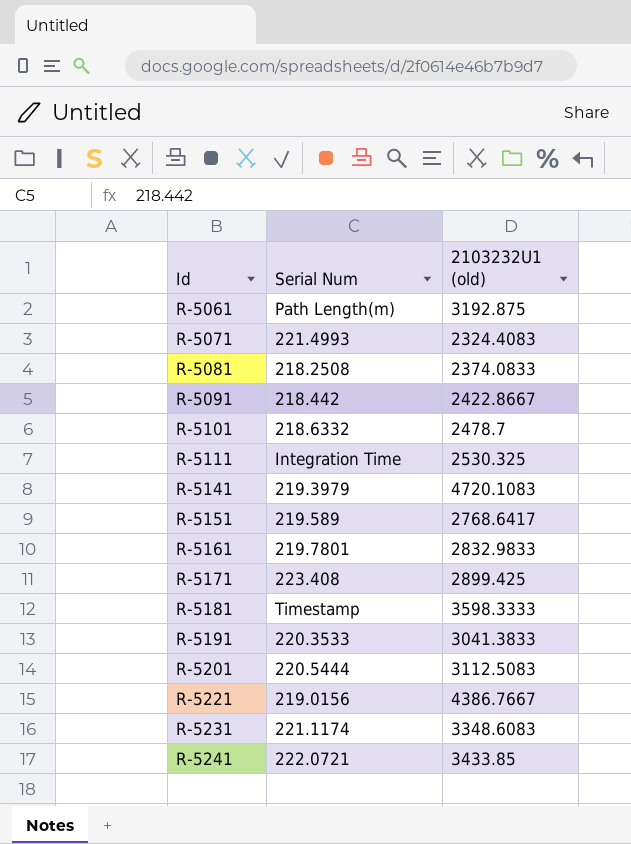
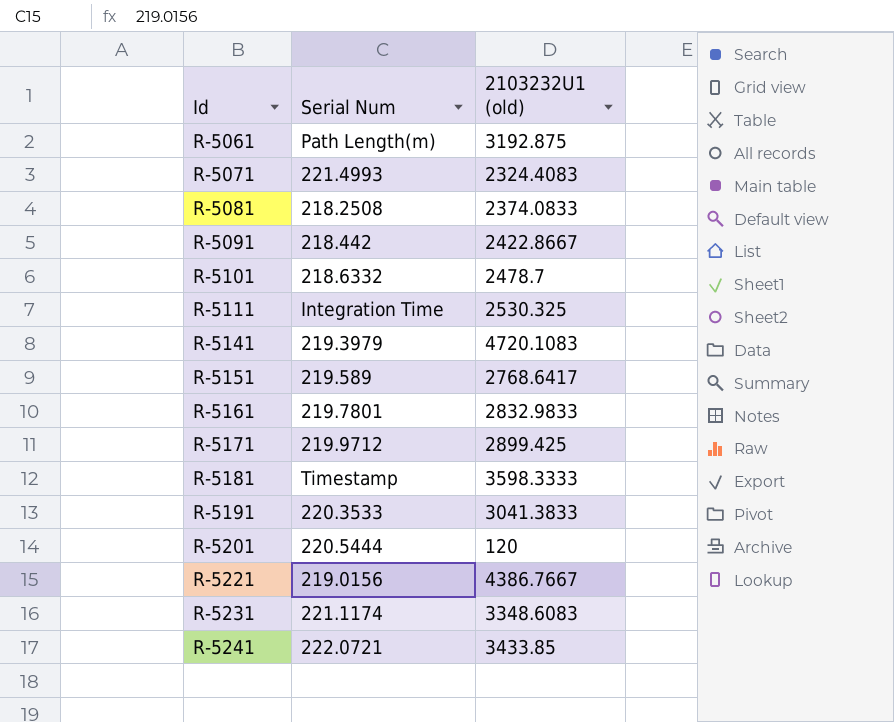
R-5171 | Serial Num: 223.408 -> 219.9712
R-5201 | 2103232U1 (old): 3112.5083 -> 120

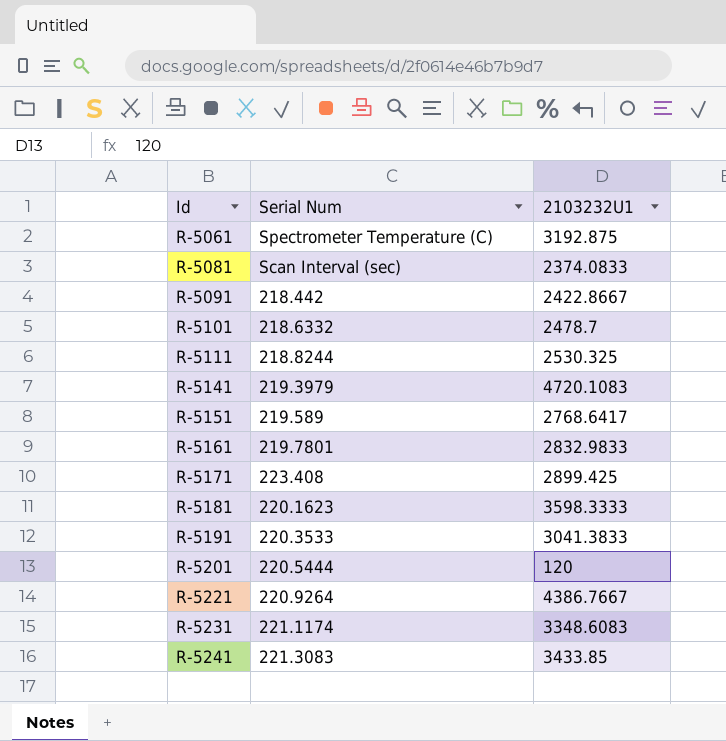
column name: 2103232U1 (old) -> 2103232U1
row R-5071: 221.4993 | 2324.4083 -> none
R-5061 | Serial Num: Path Length(m) -> Spectrometer Temperature (C)
R-5081 | Serial Num: 218.2508 -> Scan Interval (sec)
R-5111 | Serial Num: Integration Time -> 218.8244
R-5171 | Serial Num: 219.9712 -> 223.408
R-5181 | Serial Num: Timestamp -> 220.1623
R-5221 | Serial Num: 219.0156 -> 220.9264
R-5241 | Serial Num: 222.0721 -> 221.3083

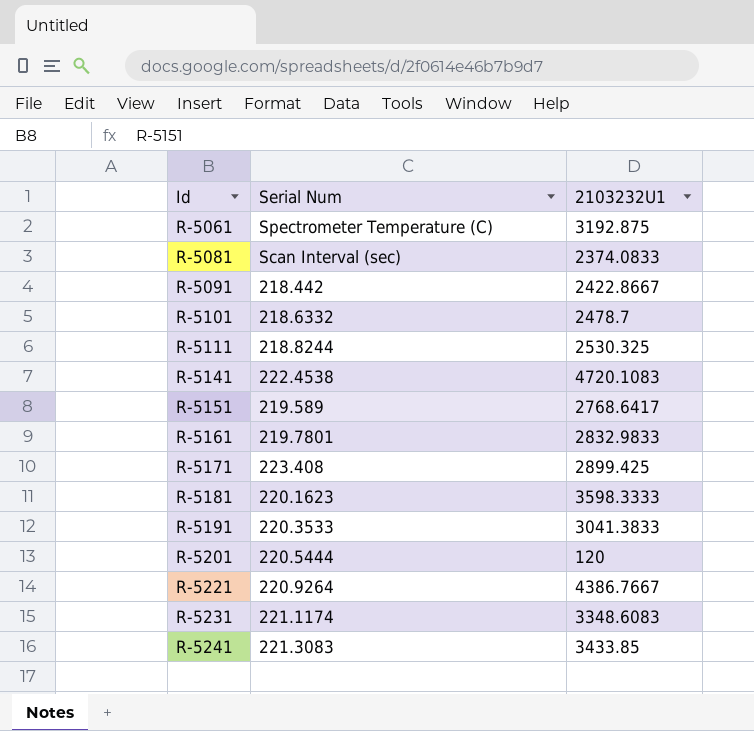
R-5141 | Serial Num: 219.3979 -> 222.4538

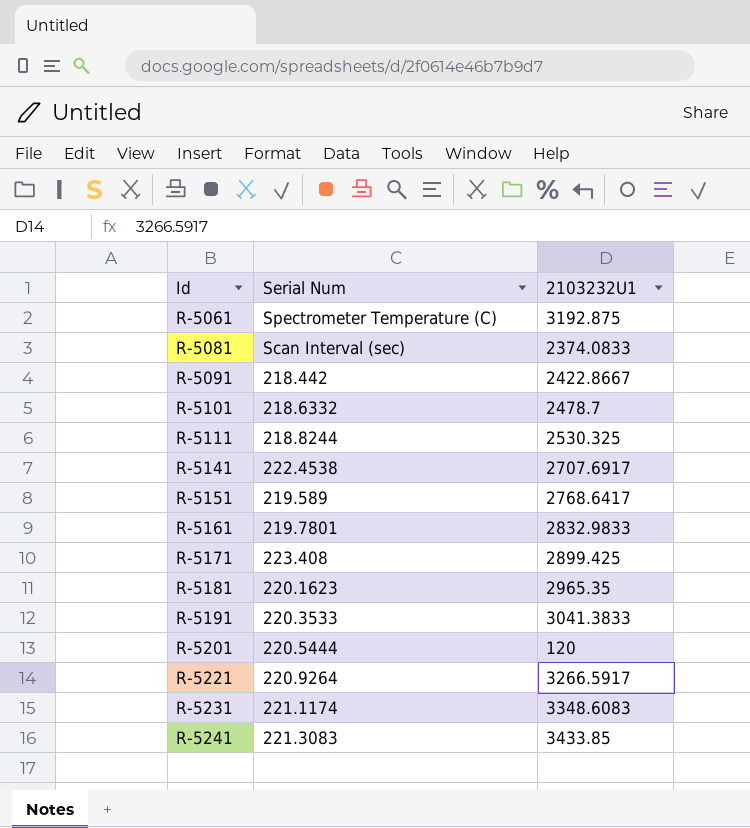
R-5141 | 2103232U1: 4720.1083 -> 2707.6917
R-5181 | 2103232U1: 3598.3333 -> 2965.35
R-5221 | 2103232U1: 4386.7667 -> 3266.5917

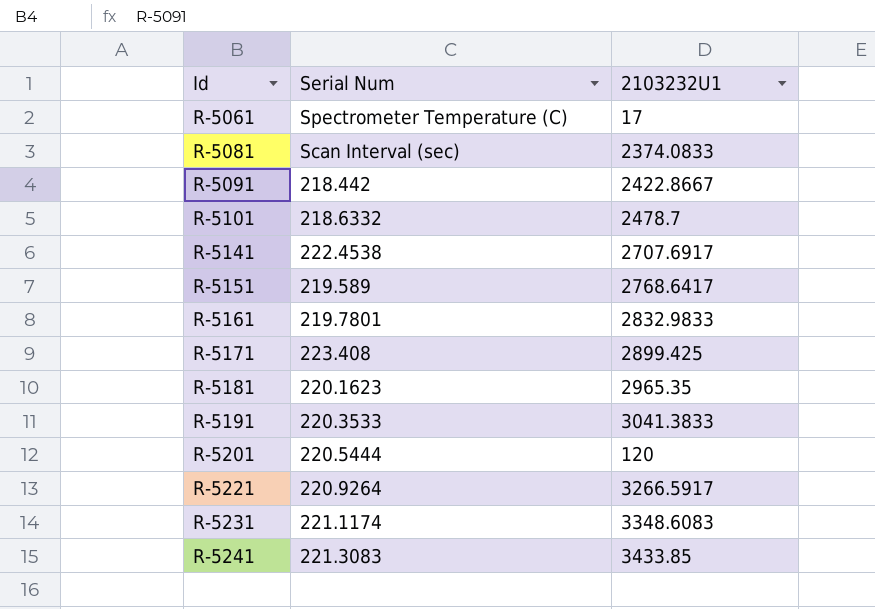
row R-5111: 218.8244 | 2530.325 -> none
R-5061 | 2103232U1: 3192.875 -> 17

